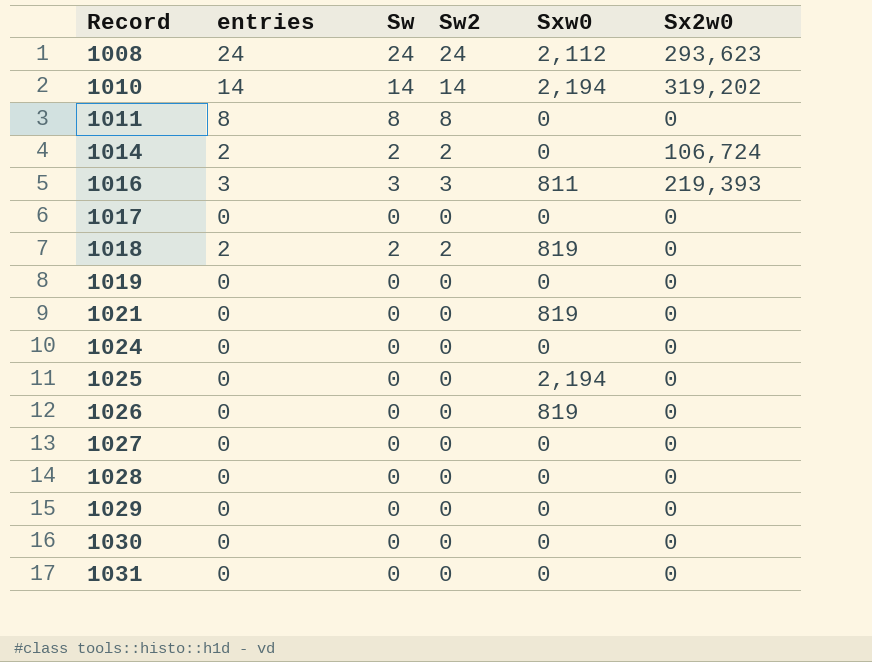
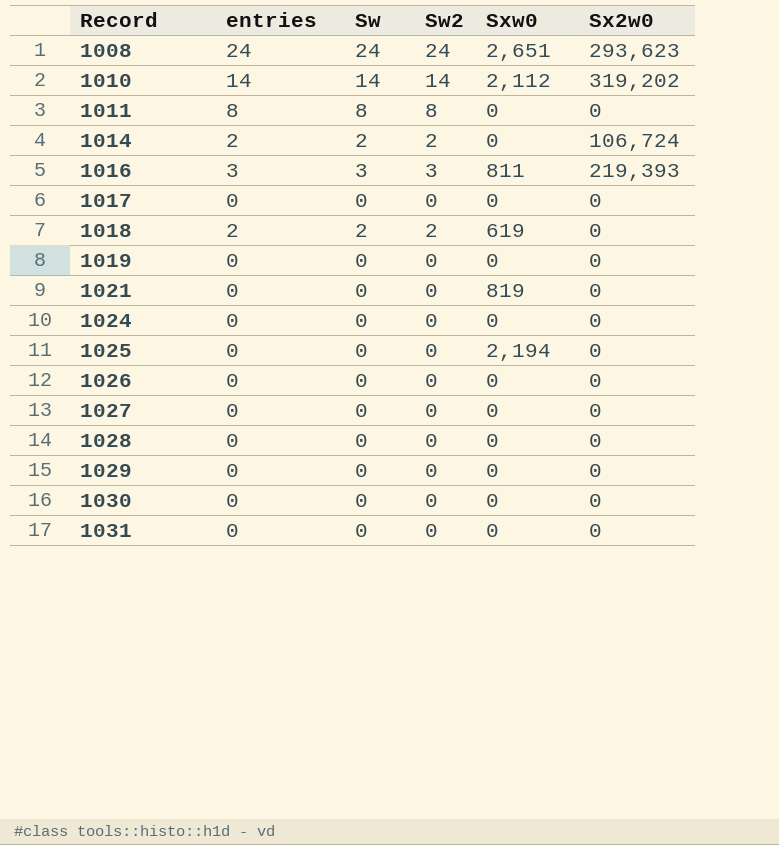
1008 | Sxw0: 2,112 -> 2,651
1010 | Sxw0: 2,194 -> 2,112
1018 | Sxw0: 819 -> 619
1026 | Sxw0: 819 -> 0

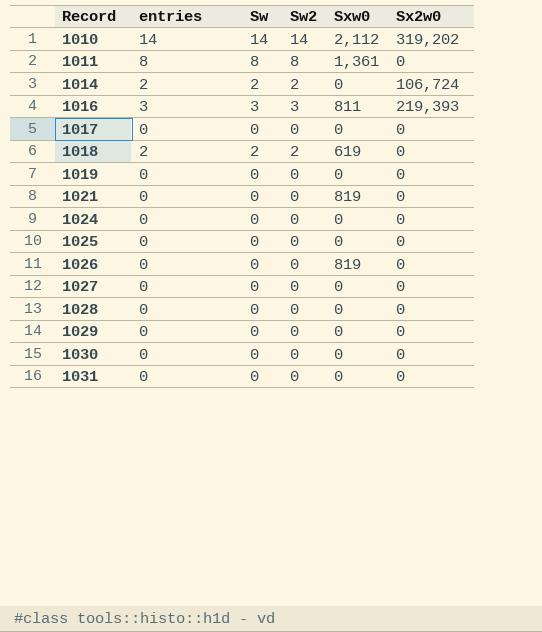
row 1008: 24 | 24 | 24 | 2,651 | 293,623 -> none
1011 | Sxw0: 0 -> 1,361
1025 | Sxw0: 2,194 -> 0
1026 | Sxw0: 0 -> 819

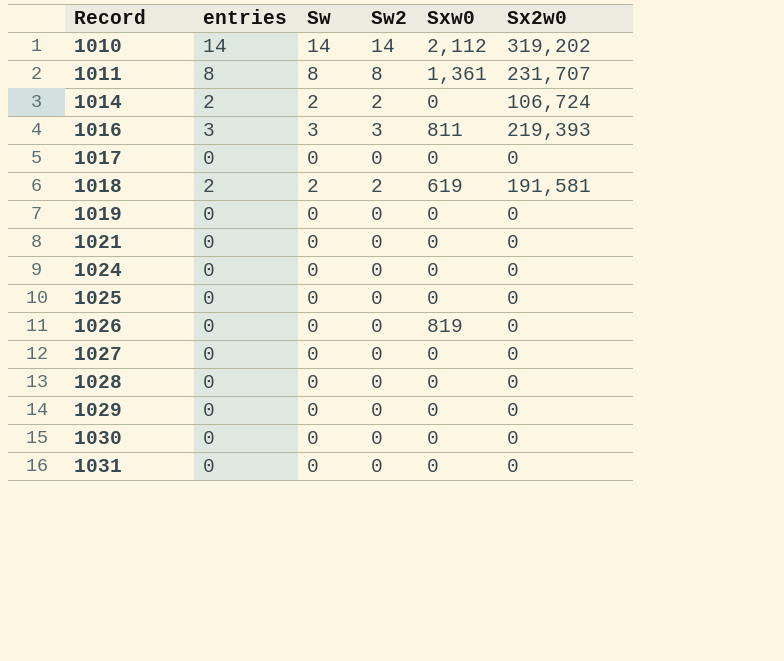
1011 | Sx2w0: 0 -> 231,707
1018 | Sx2w0: 0 -> 191,581
1021 | Sxw0: 819 -> 0

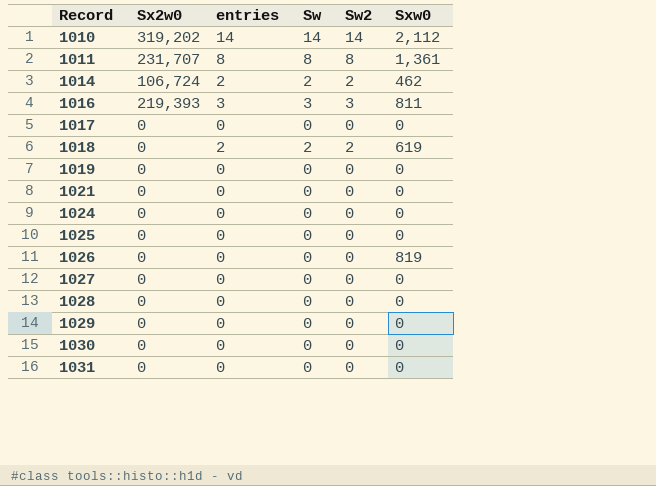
column Sx2w0 | position: 6 -> 2
1014 | Sxw0: 0 -> 462
1018 | Sx2w0: 191,581 -> 0

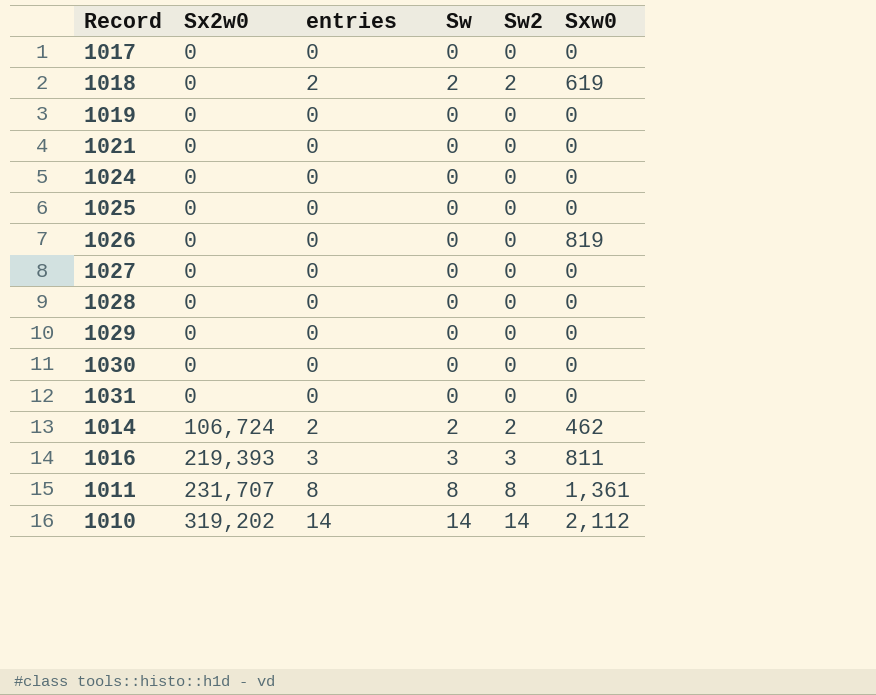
row order: Record ascending -> Sx2w0 ascending

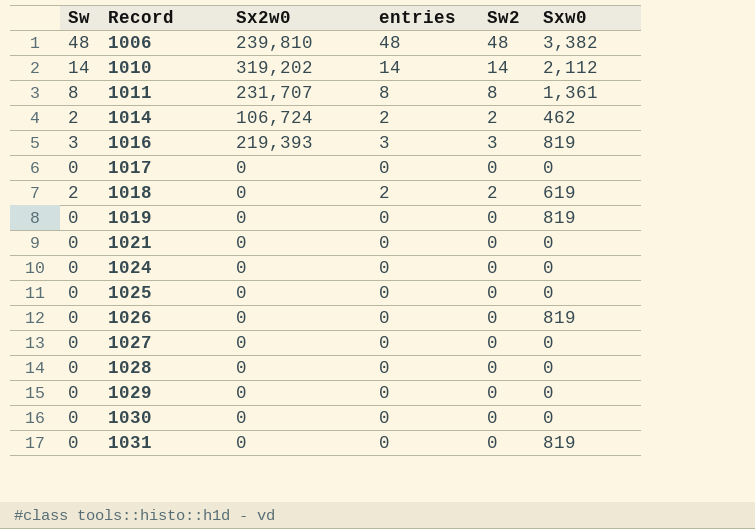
row order: Sx2w0 ascending -> Record ascending
column Sw | position: 4 -> 1
row 1006: none -> 48 | 239,810 | 48 | 48 | 3,382
1016 | Sxw0: 811 -> 819
1019 | Sxw0: 0 -> 819
1031 | Sxw0: 0 -> 819

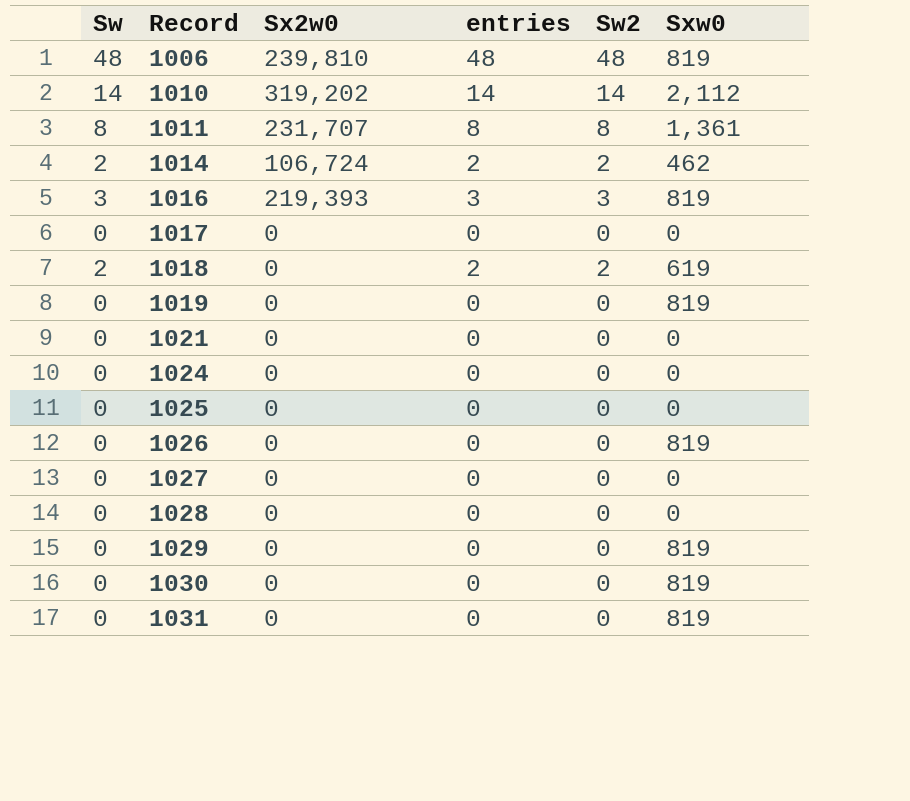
1006 | Sxw0: 3,382 -> 819
1029 | Sxw0: 0 -> 819
1030 | Sxw0: 0 -> 819

